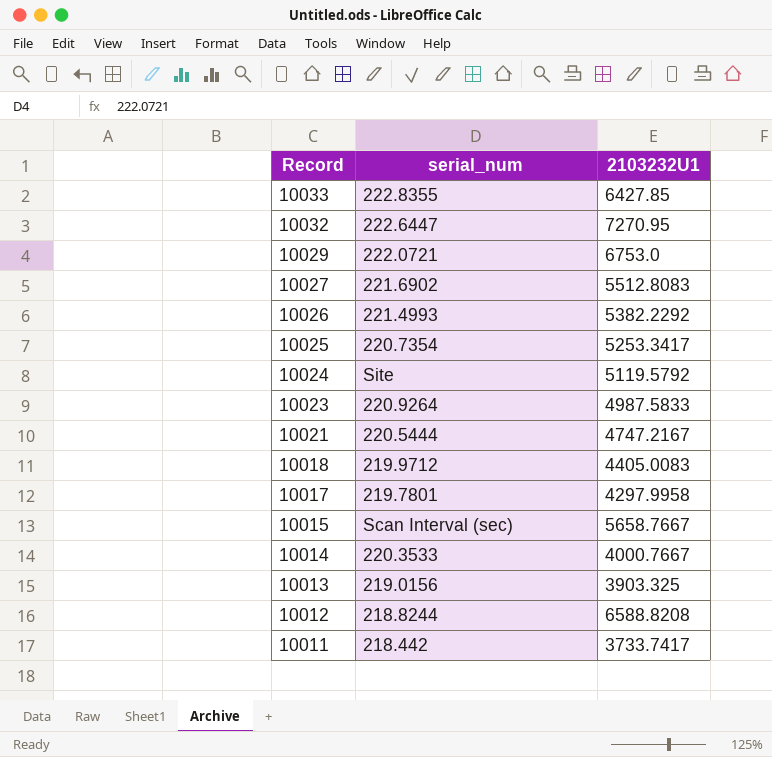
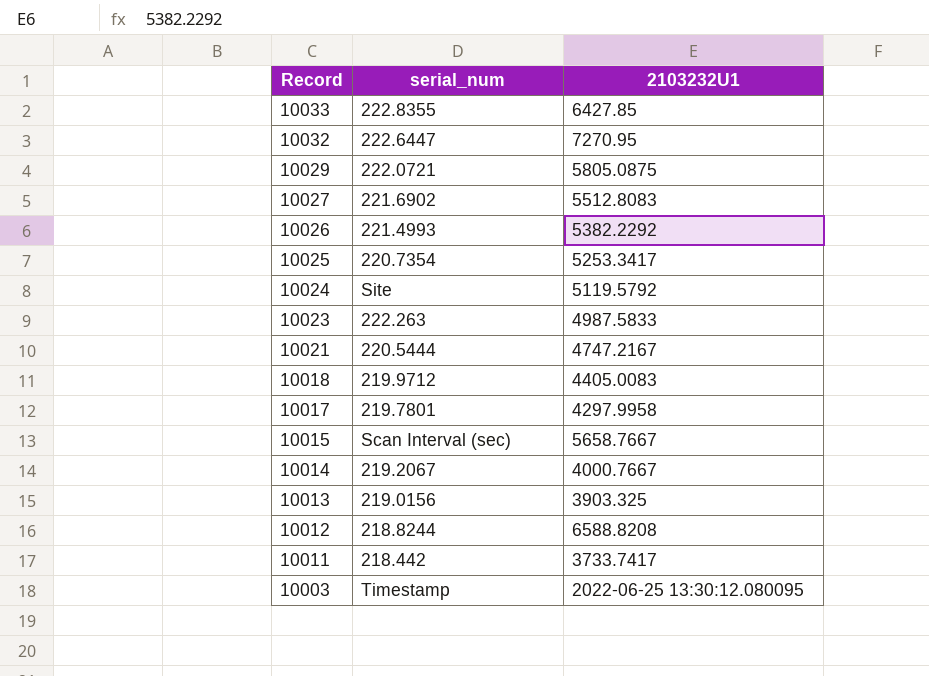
10029 | 2103232U1: 6753.0 -> 5805.0875
10023 | serial_num: 220.9264 -> 222.263
10014 | serial_num: 220.3533 -> 219.2067
row 10003: none -> Timestamp | 2022-06-25 13:30:12.080095

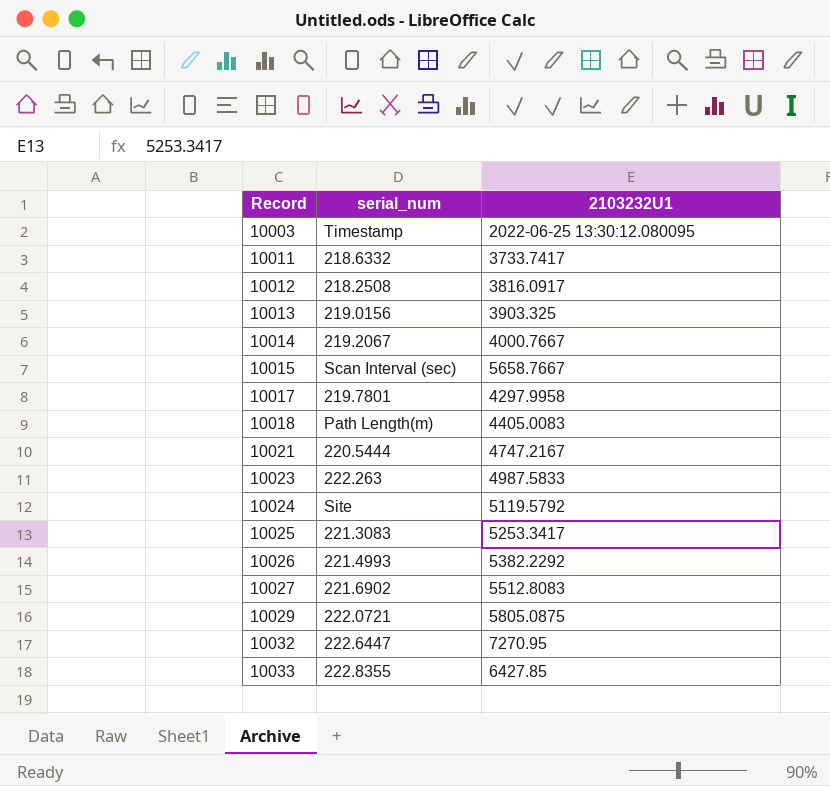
row order: Record descending -> Record ascending
10011 | serial_num: 218.442 -> 218.6332
10012 | serial_num: 218.8244 -> 218.2508
10012 | 2103232U1: 6588.8208 -> 3816.0917
10018 | serial_num: 219.9712 -> Path Length(m)
10025 | serial_num: 220.7354 -> 221.3083

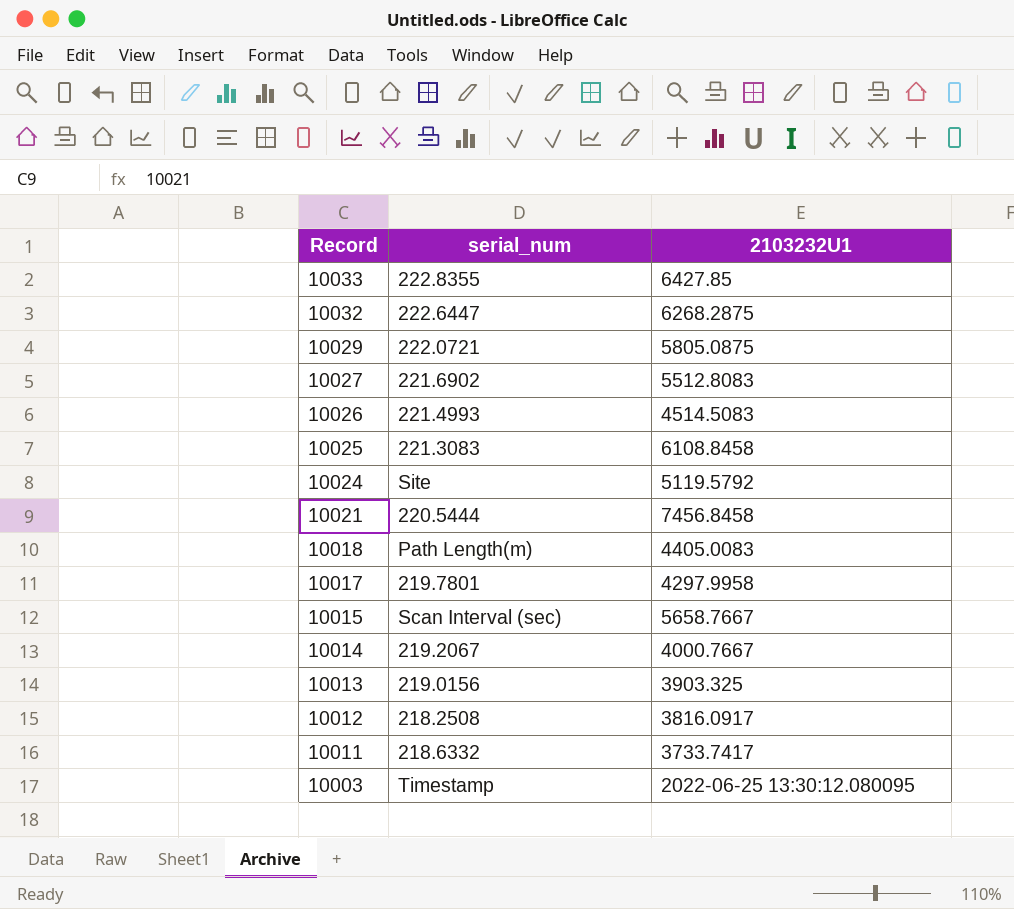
row order: Record ascending -> Record descending
row 10023: 222.263 | 4987.5833 -> none
10032 | 2103232U1: 7270.95 -> 6268.2875
10026 | 2103232U1: 5382.2292 -> 4514.5083
10025 | 2103232U1: 5253.3417 -> 6108.8458
10021 | 2103232U1: 4747.2167 -> 7456.8458

